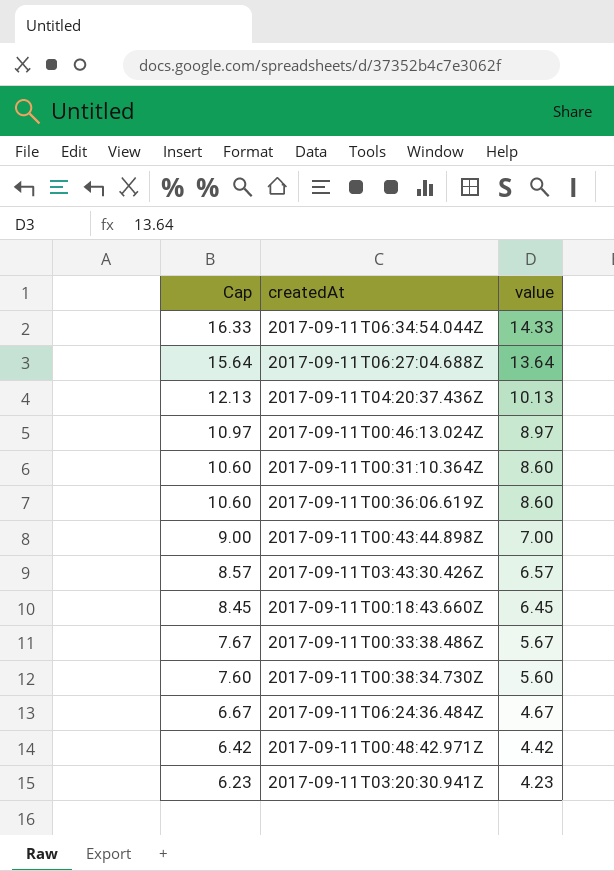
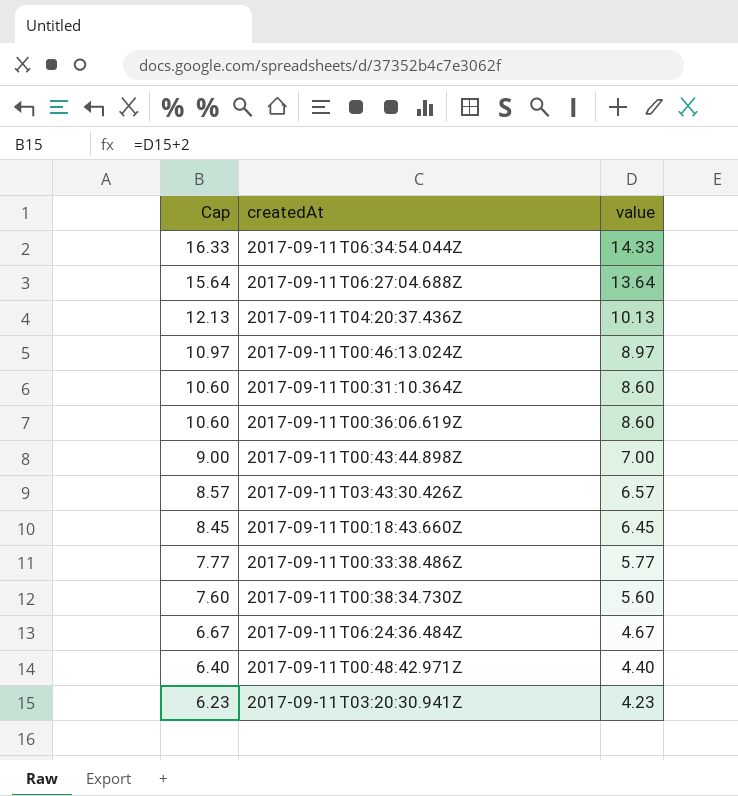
2017-09-11T00:33:38.486Z | Cap: 7.67 -> 7.77
2017-09-11T00:33:38.486Z | value: 5.67 -> 5.77
2017-09-11T00:48:42.971Z | Cap: 6.42 -> 6.40
2017-09-11T00:48:42.971Z | value: 4.42 -> 4.40

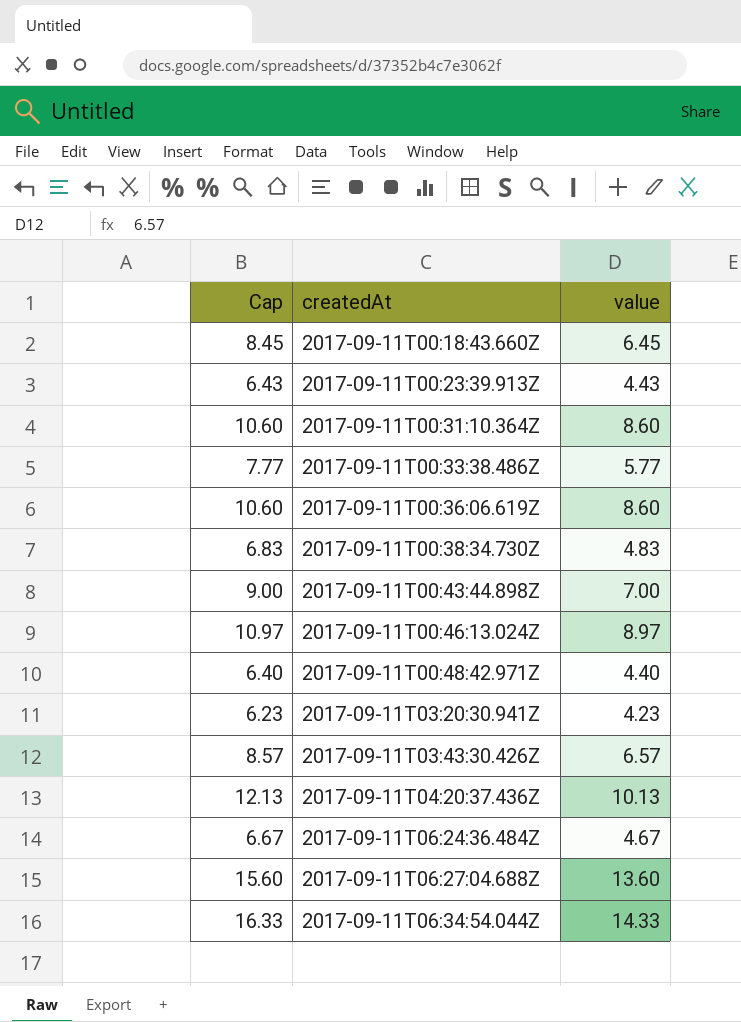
row order: Cap descending -> createdAt ascending
row 2017-09-11T00:23:39.913Z: none -> 6.43 | 4.43
2017-09-11T00:38:34.730Z | Cap: 7.60 -> 6.83
2017-09-11T00:38:34.730Z | value: 5.60 -> 4.83
2017-09-11T06:27:04.688Z | Cap: 15.64 -> 15.60
2017-09-11T06:27:04.688Z | value: 13.64 -> 13.60

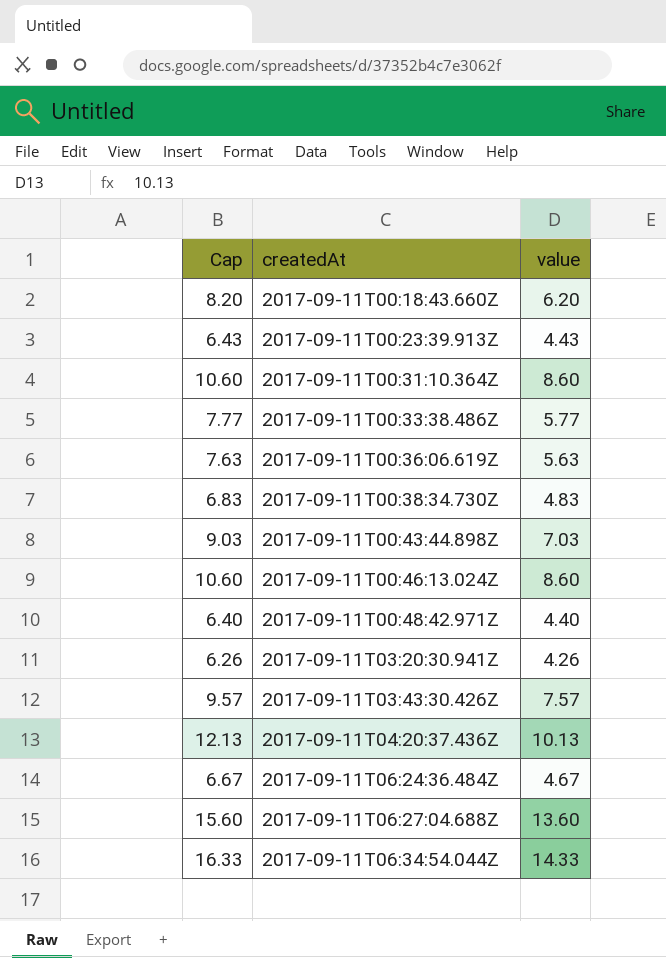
2017-09-11T00:18:43.660Z | Cap: 8.45 -> 8.20
2017-09-11T00:18:43.660Z | value: 6.45 -> 6.20
2017-09-11T00:36:06.619Z | Cap: 10.60 -> 7.63
2017-09-11T00:36:06.619Z | value: 8.60 -> 5.63
2017-09-11T00:43:44.898Z | Cap: 9.00 -> 9.03
2017-09-11T00:43:44.898Z | value: 7.00 -> 7.03
2017-09-11T00:46:13.024Z | Cap: 10.97 -> 10.60
2017-09-11T00:46:13.024Z | value: 8.97 -> 8.60
2017-09-11T03:20:30.941Z | Cap: 6.23 -> 6.26
2017-09-11T03:20:30.941Z | value: 4.23 -> 4.26
2017-09-11T03:43:30.426Z | Cap: 8.57 -> 9.57
2017-09-11T03:43:30.426Z | value: 6.57 -> 7.57

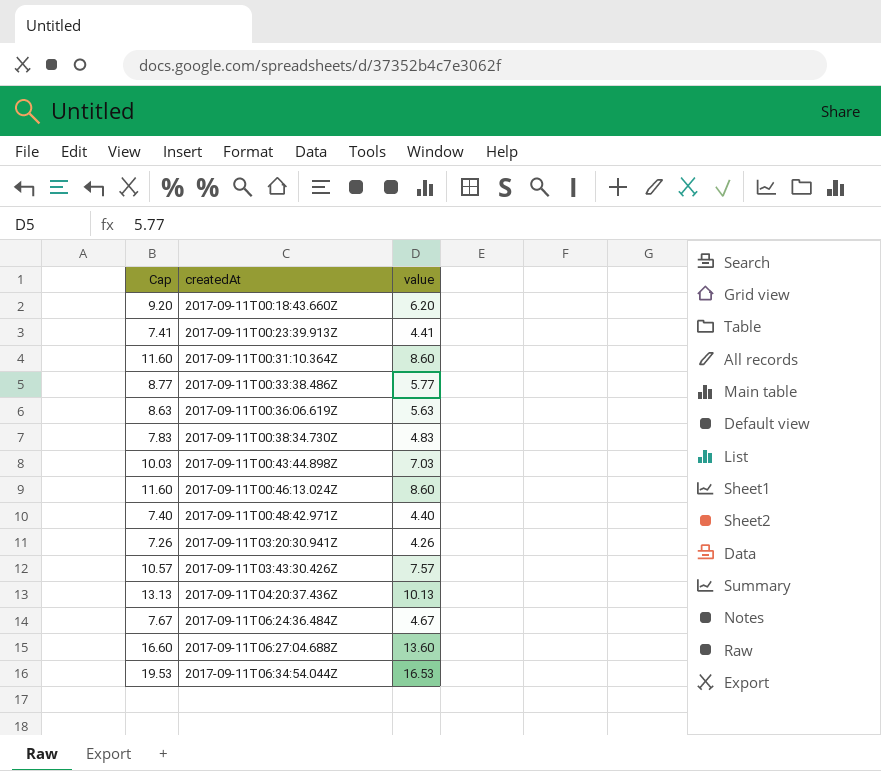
column Cap | formula: [value] + 2 -> [value] + 3
2017-09-11T00:23:39.913Z | value: 4.43 -> 4.41
2017-09-11T06:34:54.044Z | value: 14.33 -> 16.53

